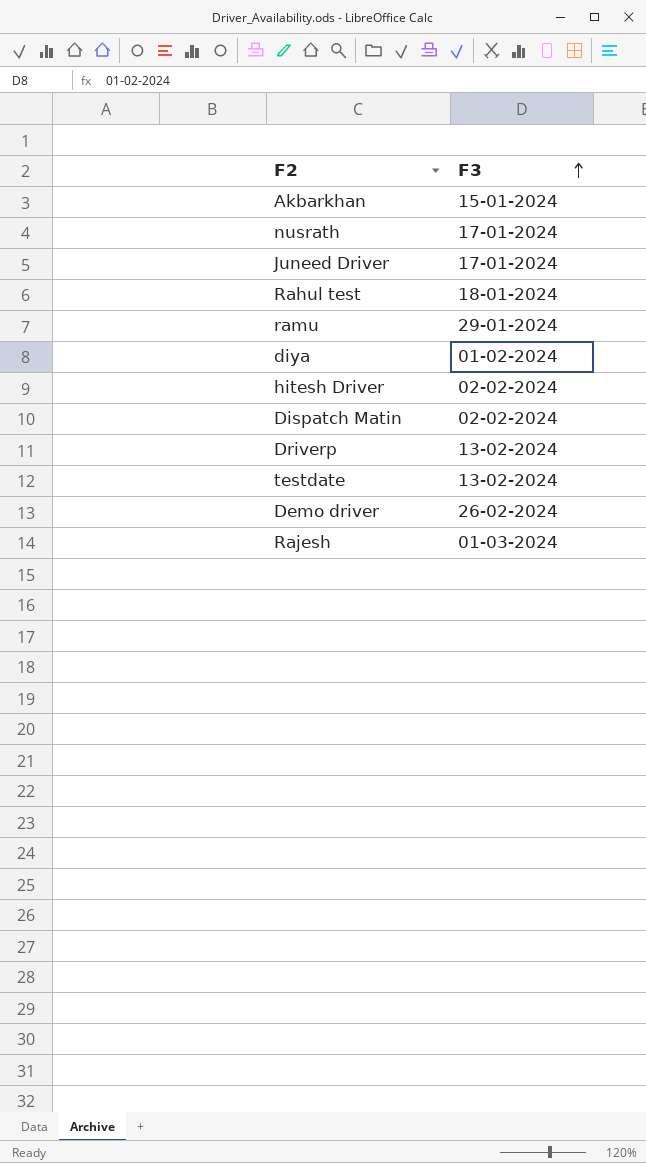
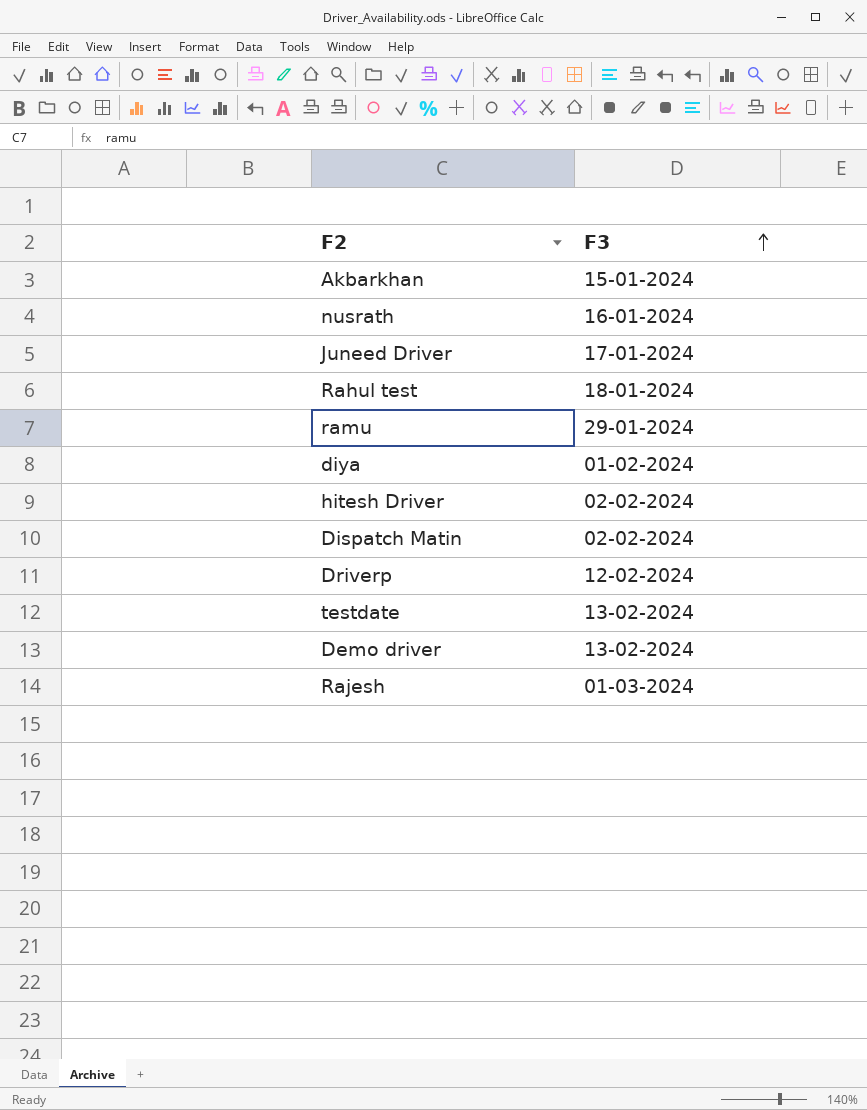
nusrath | F3: 17-01-2024 -> 16-01-2024
Driverp | F3: 13-02-2024 -> 12-02-2024
Demo driver | F3: 26-02-2024 -> 13-02-2024

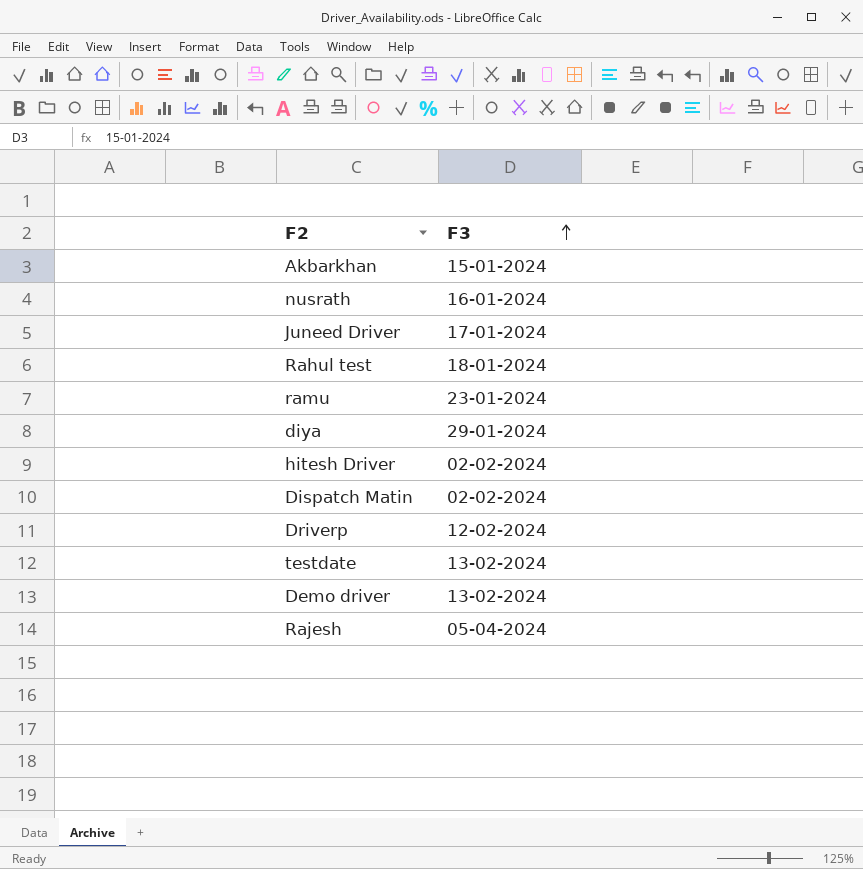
ramu | F3: 29-01-2024 -> 23-01-2024
diya | F3: 01-02-2024 -> 29-01-2024
Rajesh | F3: 01-03-2024 -> 05-04-2024

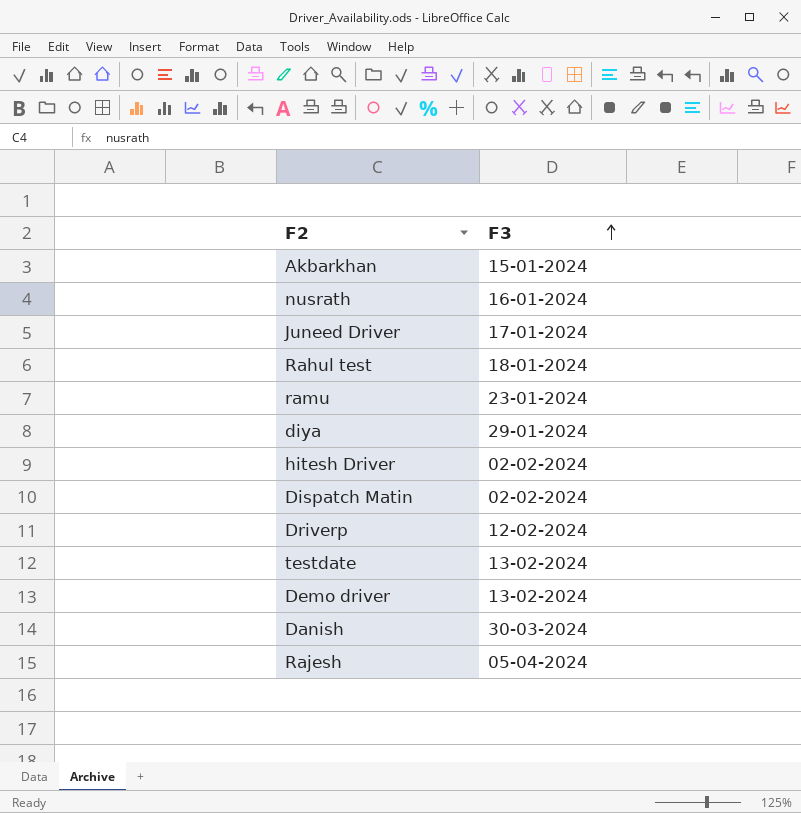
row Danish: none -> 30-03-2024

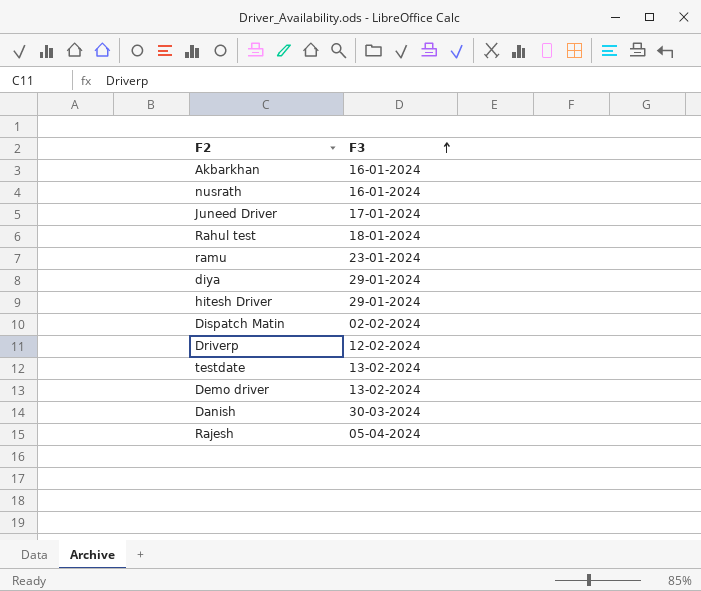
Akbarkhan | F3: 15-01-2024 -> 16-01-2024
hitesh Driver | F3: 02-02-2024 -> 29-01-2024

